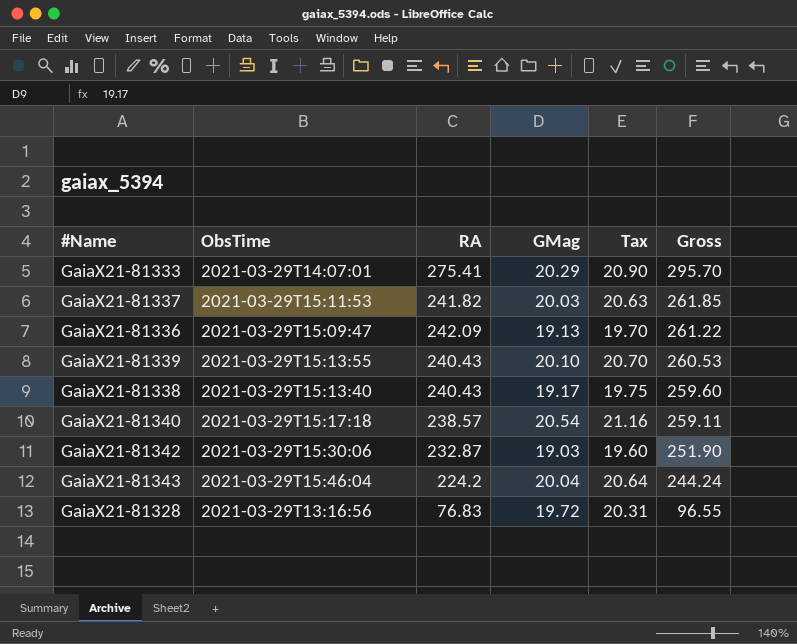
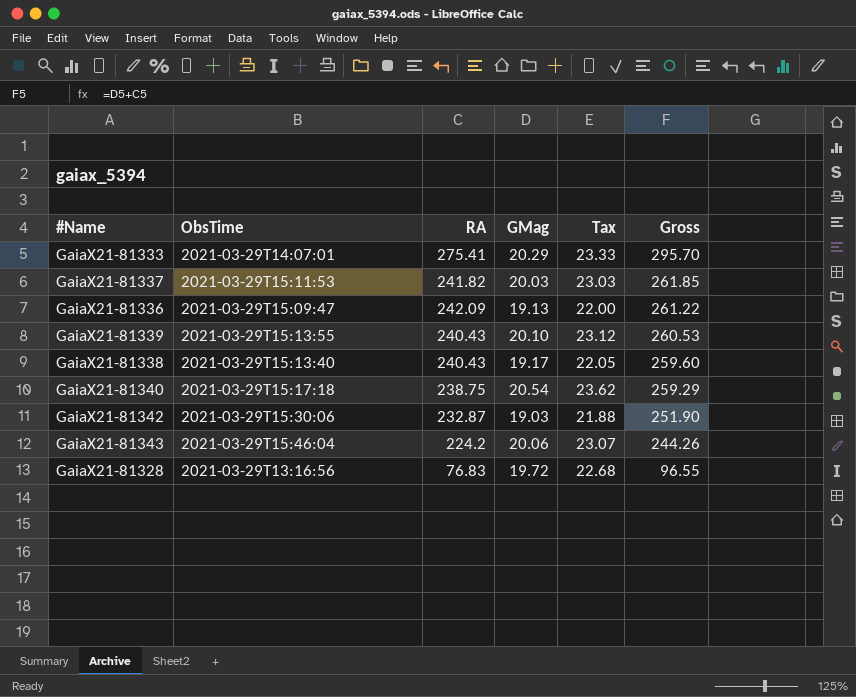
column Tax | formula: [GMag] * 1.03 -> [GMag] * 1.15
GaiaX21-81340 | RA: 238.57 -> 238.75
GaiaX21-81340 | Gross: 259.11 -> 259.29
GaiaX21-81343 | GMag: 20.04 -> 20.06
GaiaX21-81343 | Gross: 244.24 -> 244.26

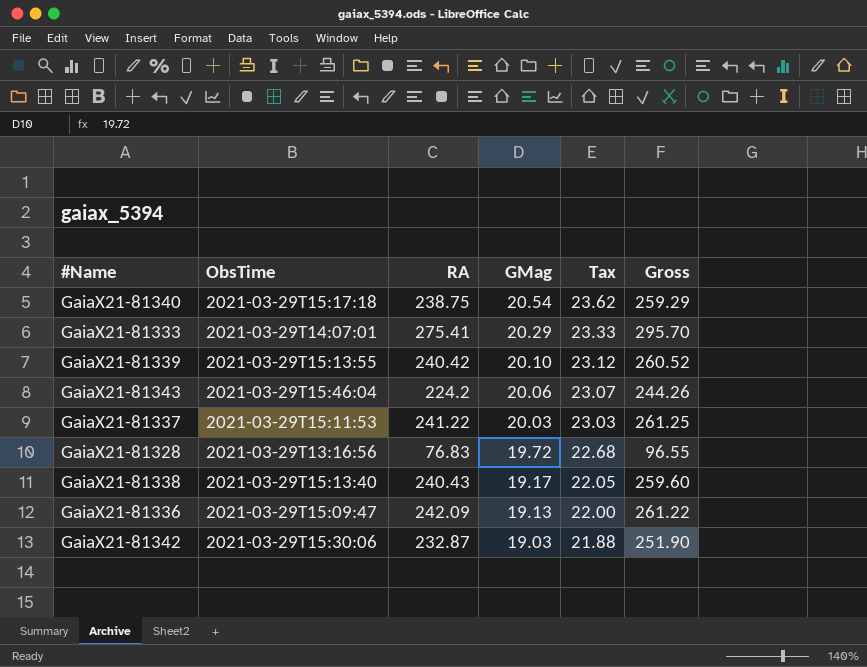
row order: Gross descending -> GMag descending
GaiaX21-81339 | RA: 240.43 -> 240.42
GaiaX21-81339 | Gross: 260.53 -> 260.52
GaiaX21-81337 | RA: 241.82 -> 241.22
GaiaX21-81337 | Gross: 261.85 -> 261.25

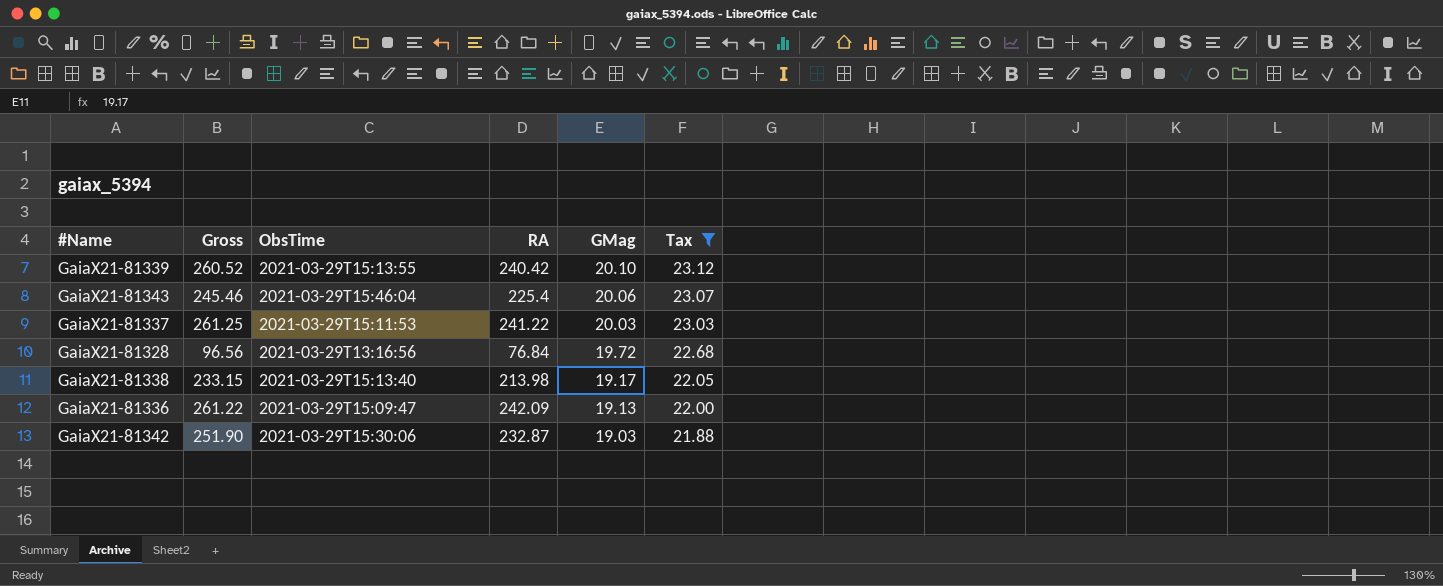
filter: none -> Tax <= 23.12
column Gross | position: 6 -> 2
GaiaX21-81343 | Gross: 244.26 -> 245.46
GaiaX21-81343 | RA: 224.2 -> 225.4
GaiaX21-81328 | Gross: 96.55 -> 96.56
GaiaX21-81328 | RA: 76.83 -> 76.84
GaiaX21-81338 | Gross: 259.60 -> 233.15
GaiaX21-81338 | RA: 240.43 -> 213.98

